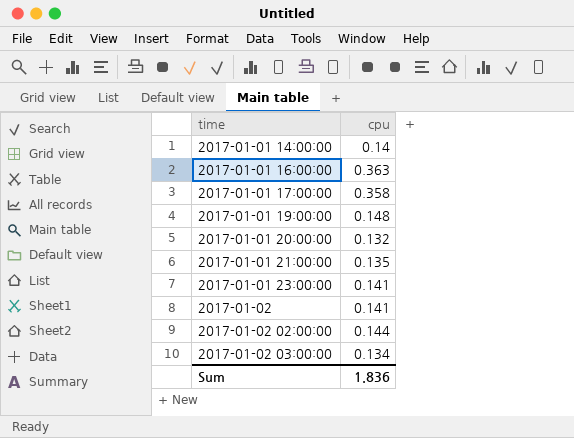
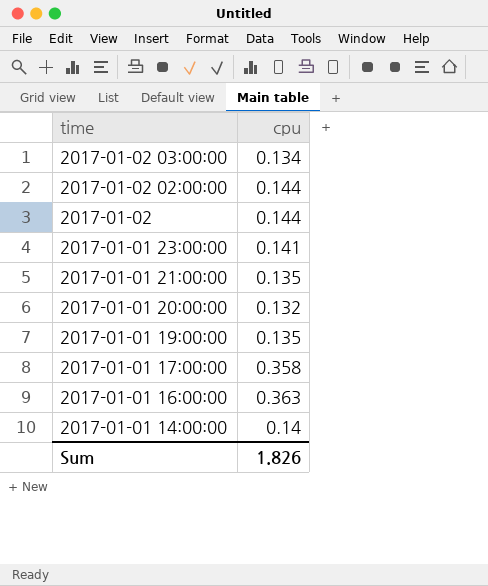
row order: time ascending -> time descending
2017-01-02 | cpu: 0.141 -> 0.144
2017-01-01 19:00:00 | cpu: 0.148 -> 0.135
Sum | cpu: 1.836 -> 1.826

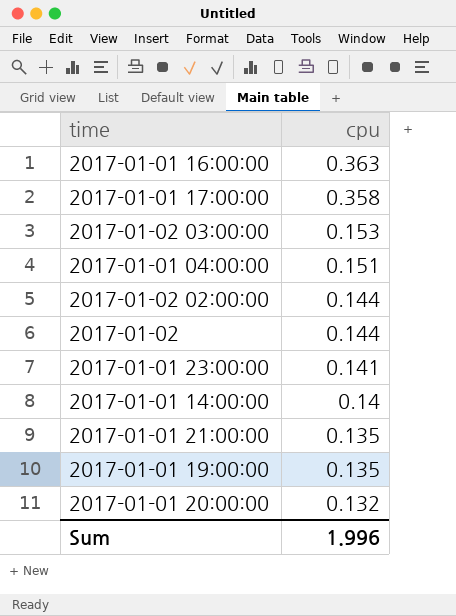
row order: time descending -> cpu descending
2017-01-02 03:00:00 | cpu: 0.134 -> 0.153
row 2017-01-01 04:00:00: none -> 0.151
Sum | cpu: 1.826 -> 1.996

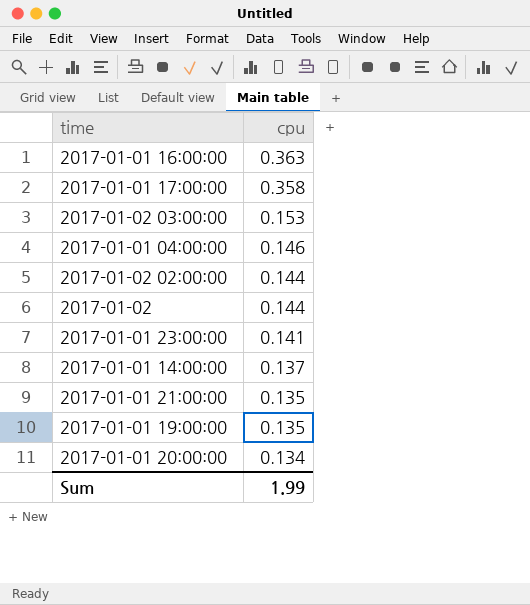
2017-01-01 04:00:00 | cpu: 0.151 -> 0.146
2017-01-01 14:00:00 | cpu: 0.14 -> 0.137
2017-01-01 20:00:00 | cpu: 0.132 -> 0.134
Sum | cpu: 1.996 -> 1.99

